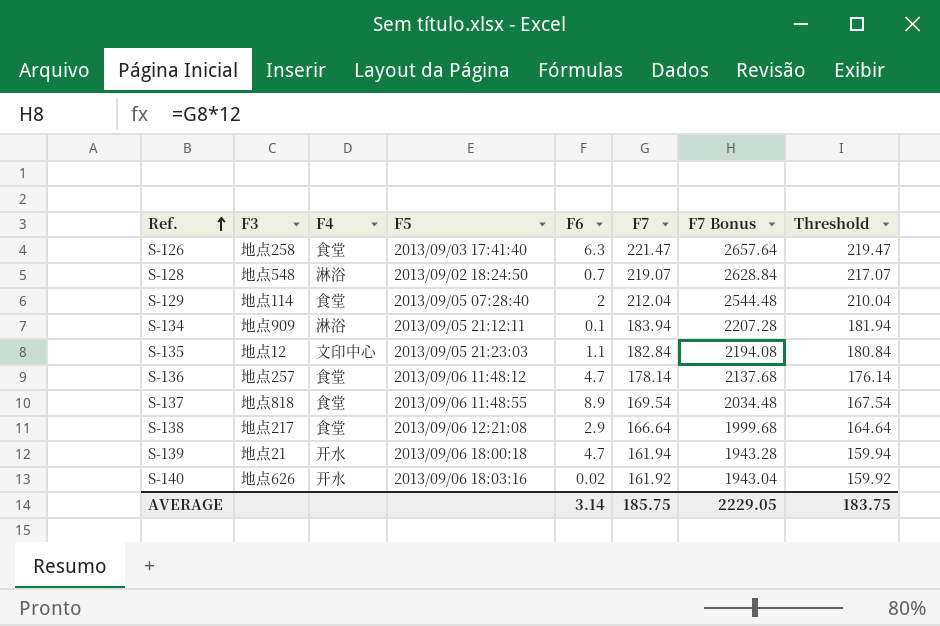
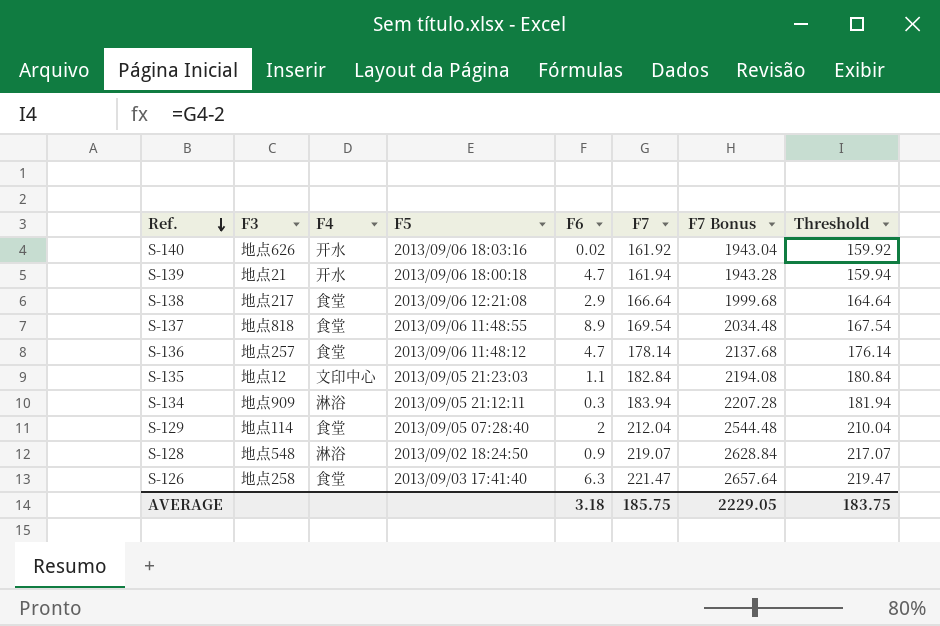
row order: Ref. ascending -> Ref. descending
S-134 | F6: 0.1 -> 0.3
S-128 | F6: 0.7 -> 0.9
AVERAGE | F6: 3.14 -> 3.18

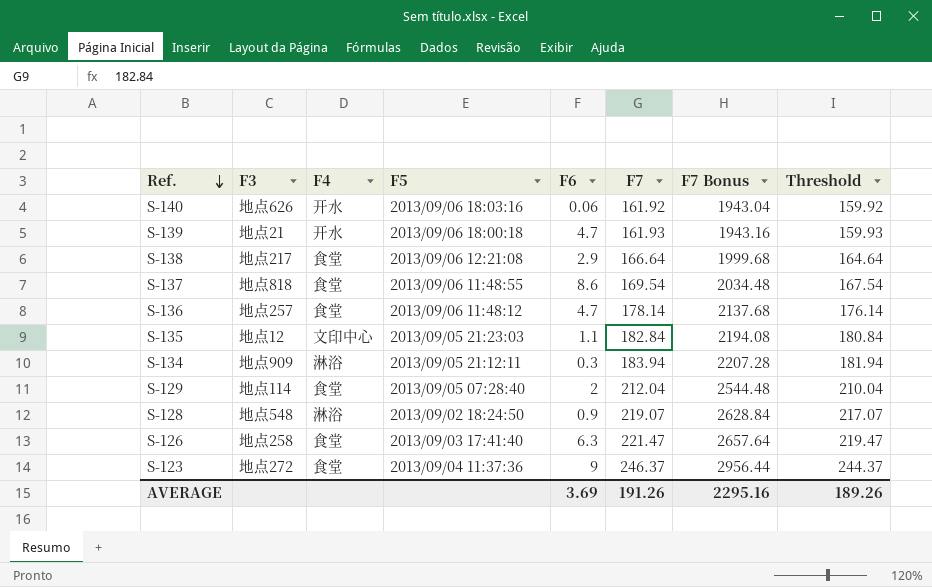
S-140 | F6: 0.02 -> 0.06
S-139 | F7: 161.94 -> 161.93
S-139 | F7 Bonus: 1943.28 -> 1943.16
S-139 | Threshold: 159.94 -> 159.93
S-137 | F6: 8.9 -> 8.6
row S-123: none -> 地点272 | 食堂 | 2013/09/04 11:37:36 | 9 | 246.37 | 2956.44 | 244.37
AVERAGE | F6: 3.18 -> 3.69
AVERAGE | F7: 185.75 -> 191.26
AVERAGE | F7 Bonus: 2229.05 -> 2295.16
AVERAGE | Threshold: 183.75 -> 189.26

